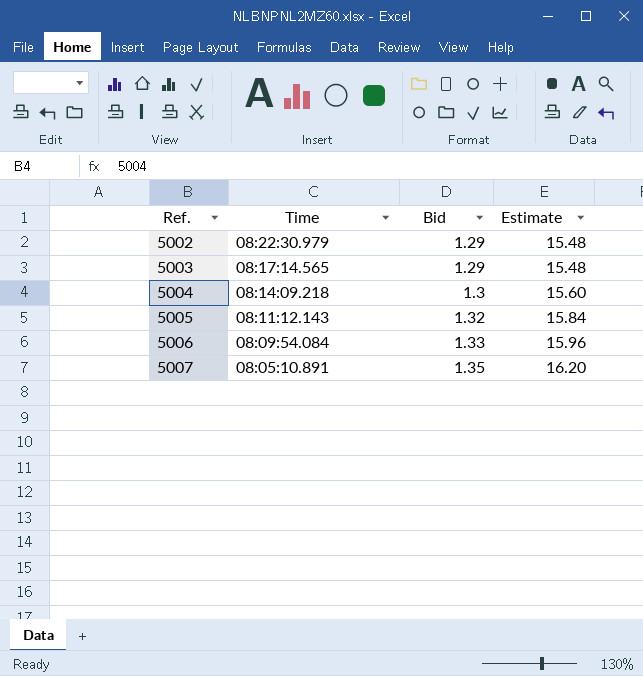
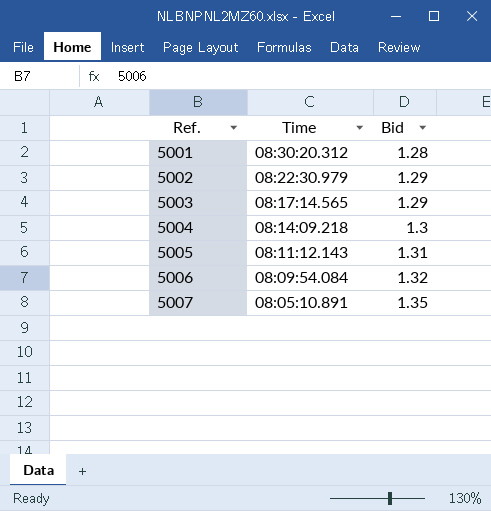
column Estimate | formula: [Bid] * 12 -> none
row 5001: none -> 08:30:20.312 | 1.28
5005 | Bid: 1.32 -> 1.31
5006 | Bid: 1.33 -> 1.32

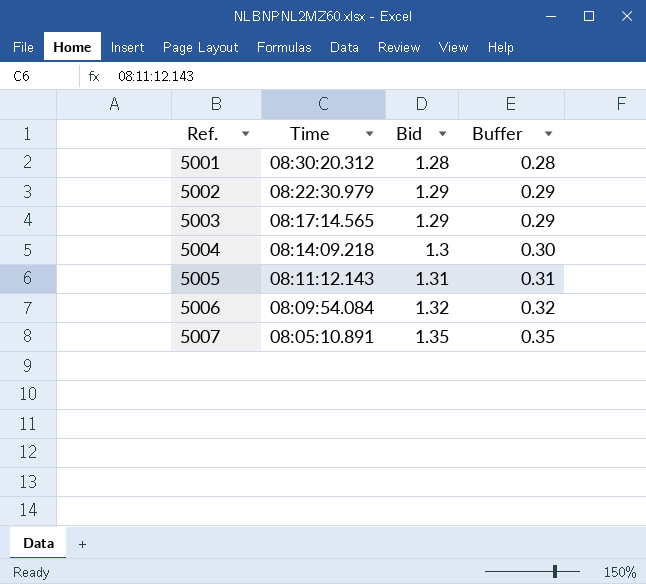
column Buffer | formula: none -> [Bid] - 1

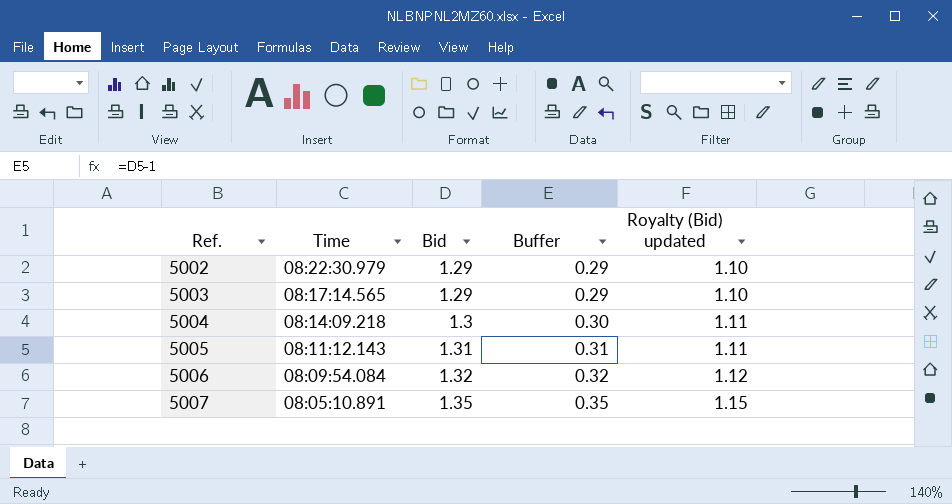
column Royalty (Bid) updated | formula: none -> [Bid] * 0.85
row 5001: 08:30:20.312 | 1.28 | 0.28 -> none

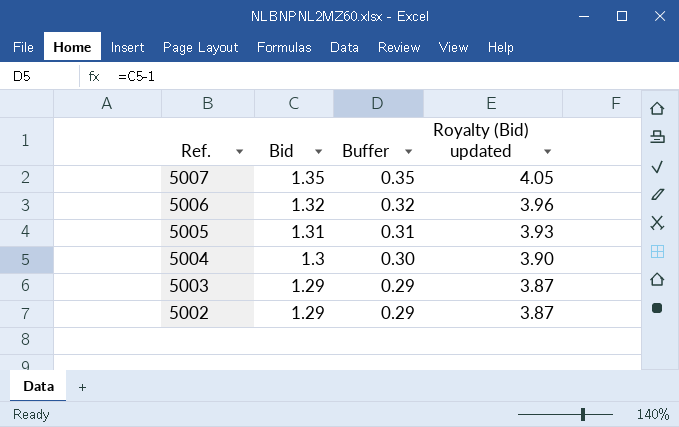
row order: Ref. ascending -> Ref. descending
column Time | position: 2 -> none
column Royalty (Bid) updated | formula: [Bid] * 0.85 -> [Bid] * 3

